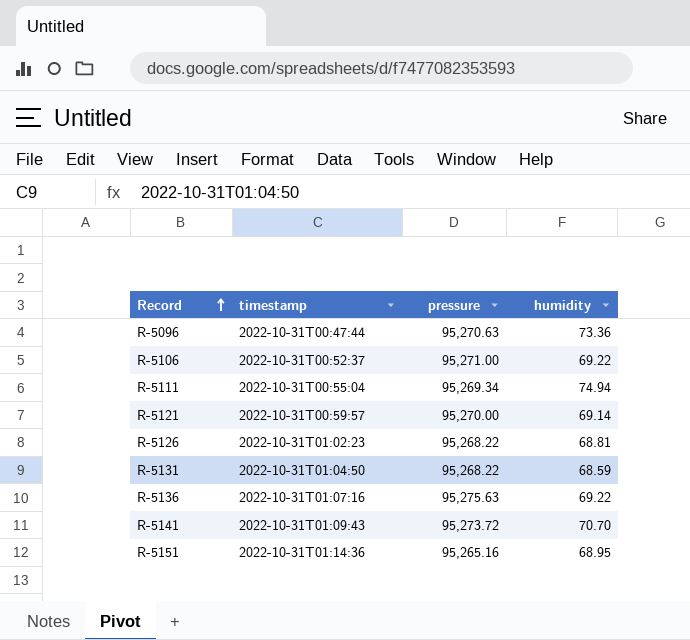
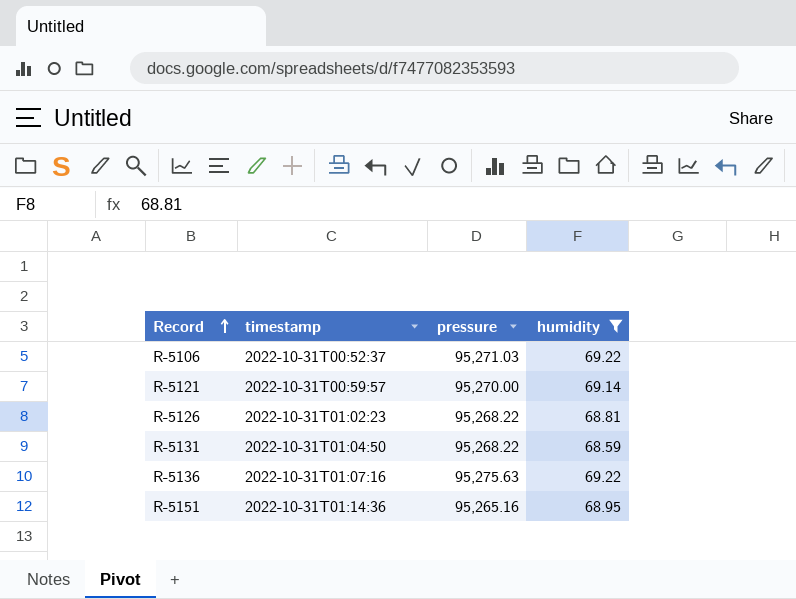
filter: none -> humidity <= 69.22
R-5106 | pressure: 95,271.00 -> 95,271.03

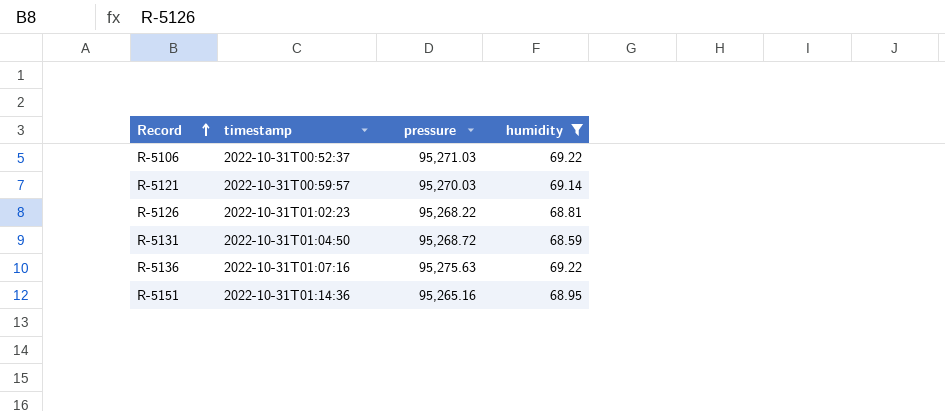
R-5121 | pressure: 95,270.00 -> 95,270.03
R-5131 | pressure: 95,268.22 -> 95,268.72

